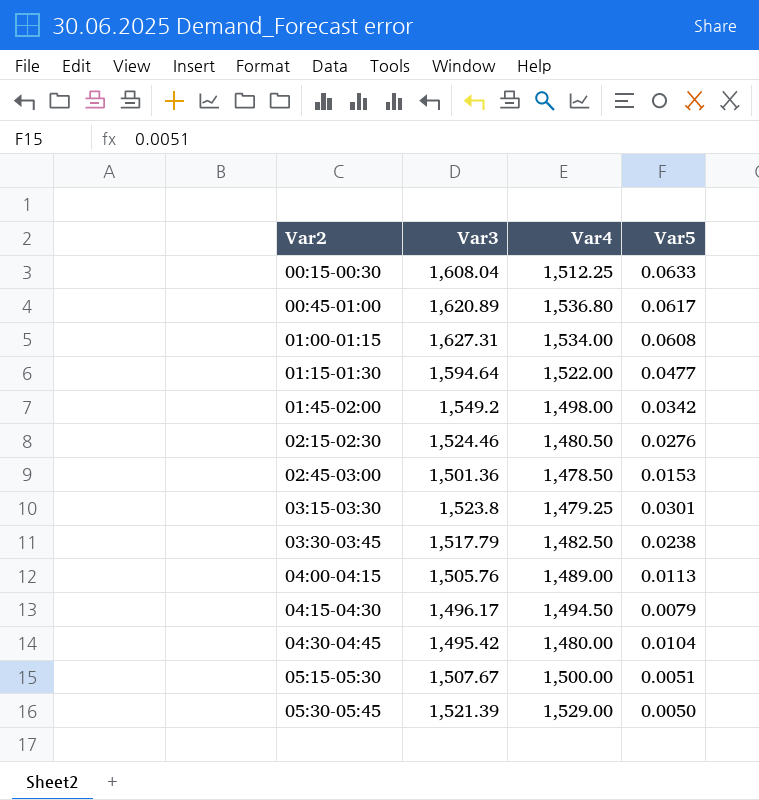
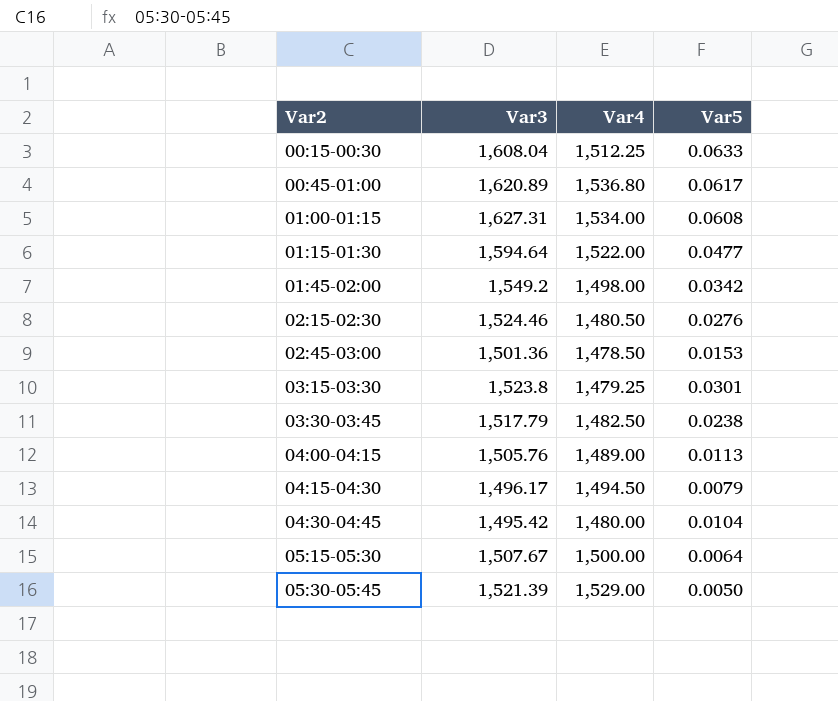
05:15-05:30 | Var5: 0.0051 -> 0.0064

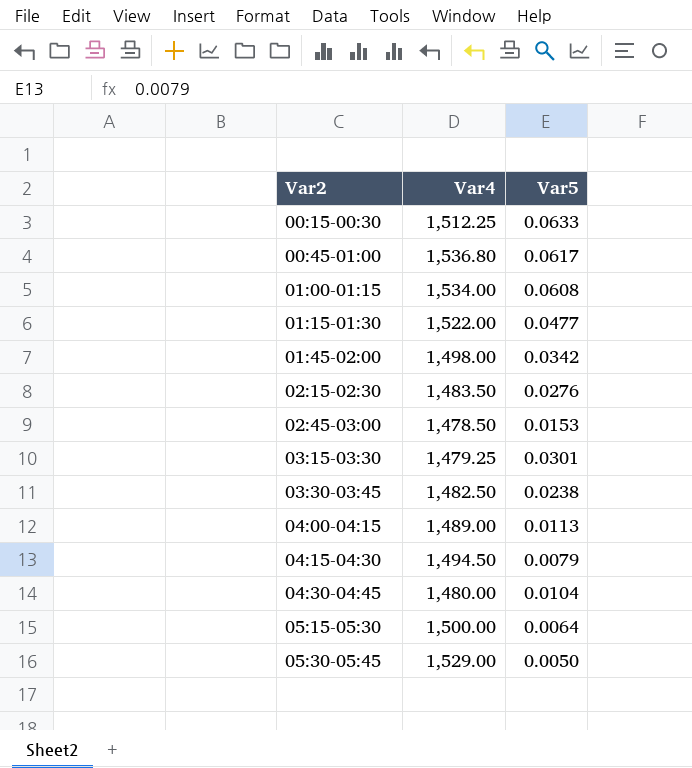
column Var3 | position: 2 -> none
02:15-02:30 | Var4: 1,480.50 -> 1,483.50

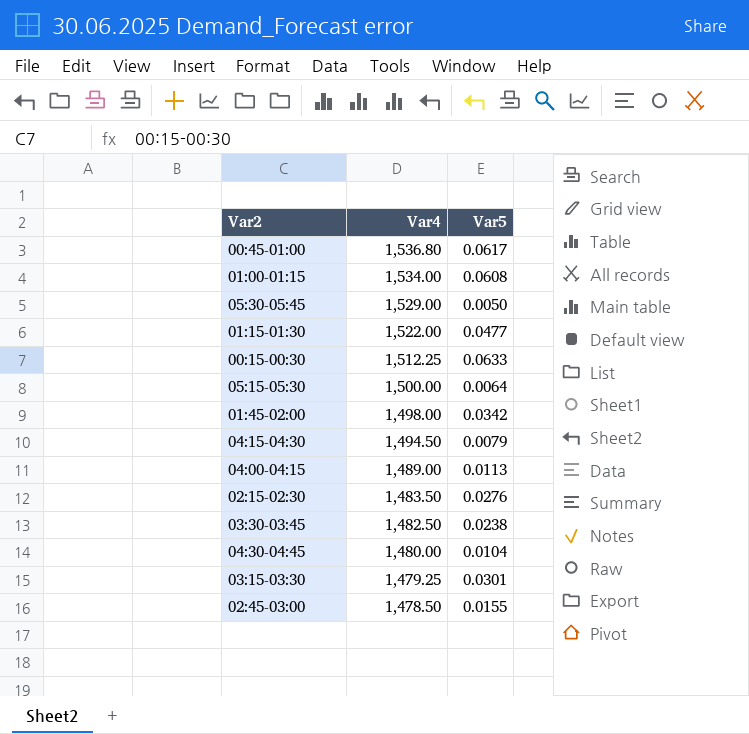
row order: Var2 ascending -> Var4 descending
02:45-03:00 | Var5: 0.0153 -> 0.0155

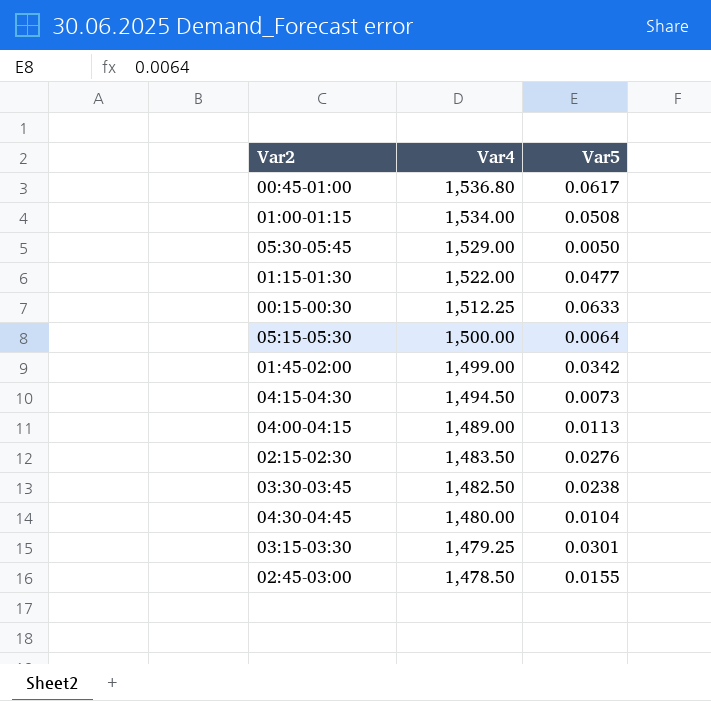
01:00-01:15 | Var5: 0.0608 -> 0.0508
01:45-02:00 | Var4: 1,498.00 -> 1,499.00
04:15-04:30 | Var5: 0.0079 -> 0.0073

